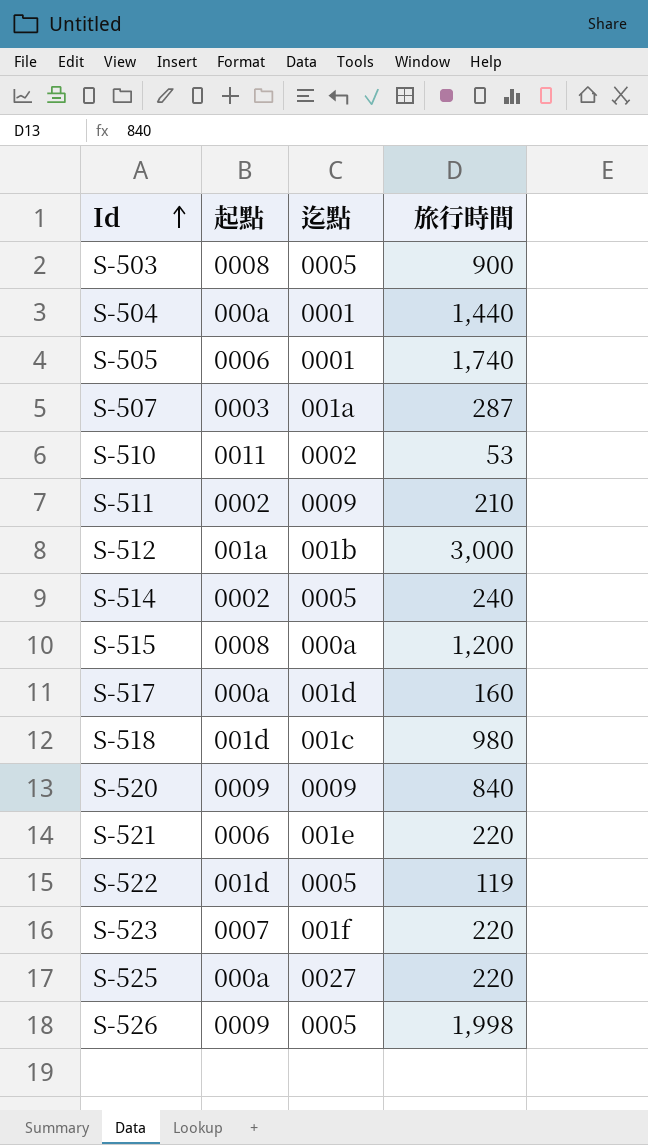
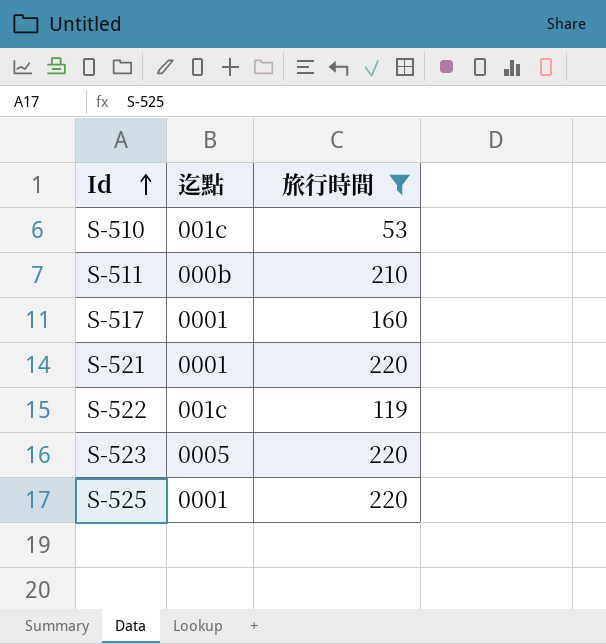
filter: none -> 旅行時間 <= 220
column 起點 | position: 2 -> none
S-510 | 迄點: 0002 -> 001c
S-511 | 迄點: 0009 -> 000b
S-517 | 迄點: 001d -> 0001
S-521 | 迄點: 001e -> 0001
S-522 | 迄點: 0005 -> 001c
S-523 | 迄點: 001f -> 0005
S-525 | 迄點: 0027 -> 0001

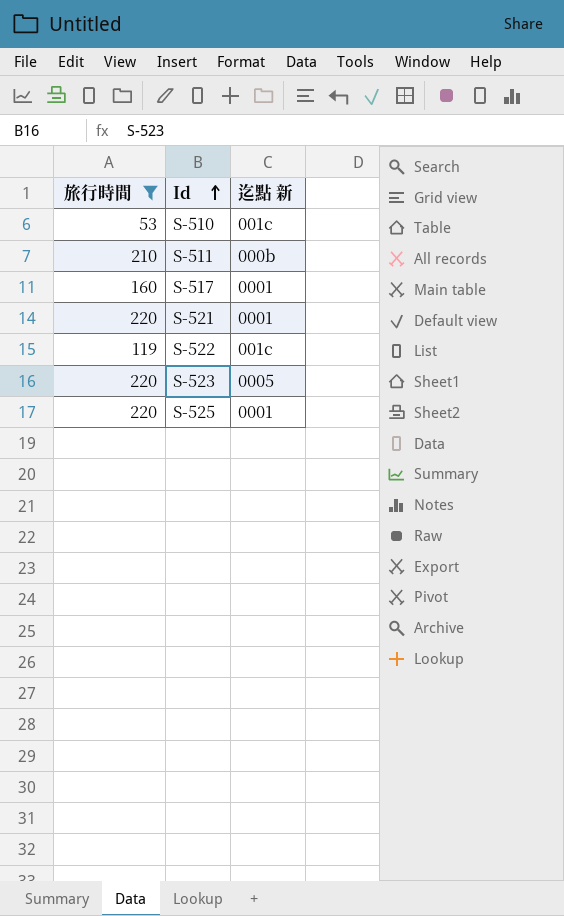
column 旅行時間 | position: 3 -> 1
column name: 迄點 -> 迄點 新

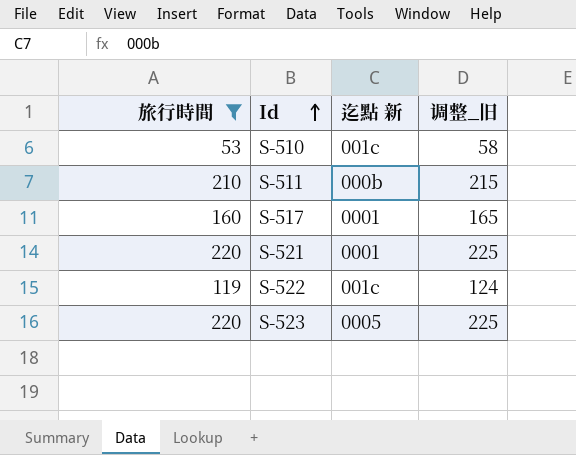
column 调整_旧 | formula: none -> [旅行時間] + 5
row S-525: 220 | 0001 -> none

